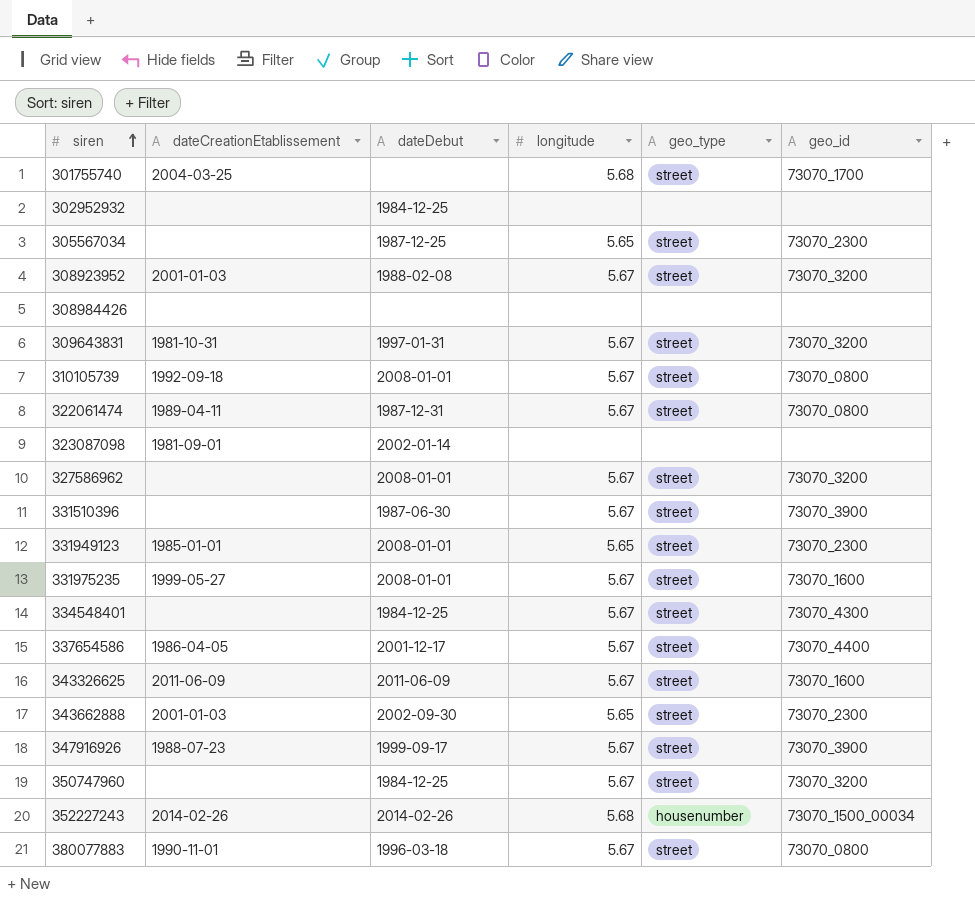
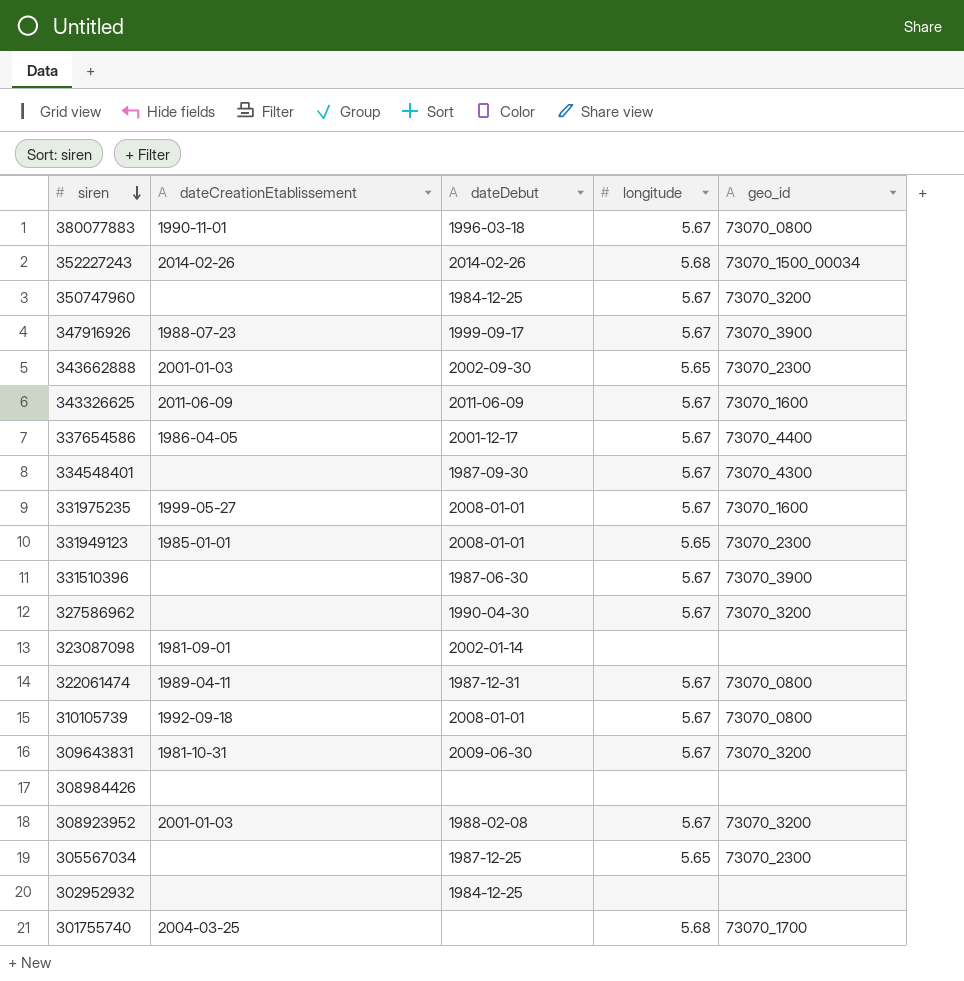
row order: siren ascending -> siren descending
column geo_type | position: 5 -> none
334548401 | dateDebut: 1984-12-25 -> 1987-09-30
327586962 | dateDebut: 2008-01-01 -> 1990-04-30
309643831 | dateDebut: 1997-01-31 -> 2009-06-30

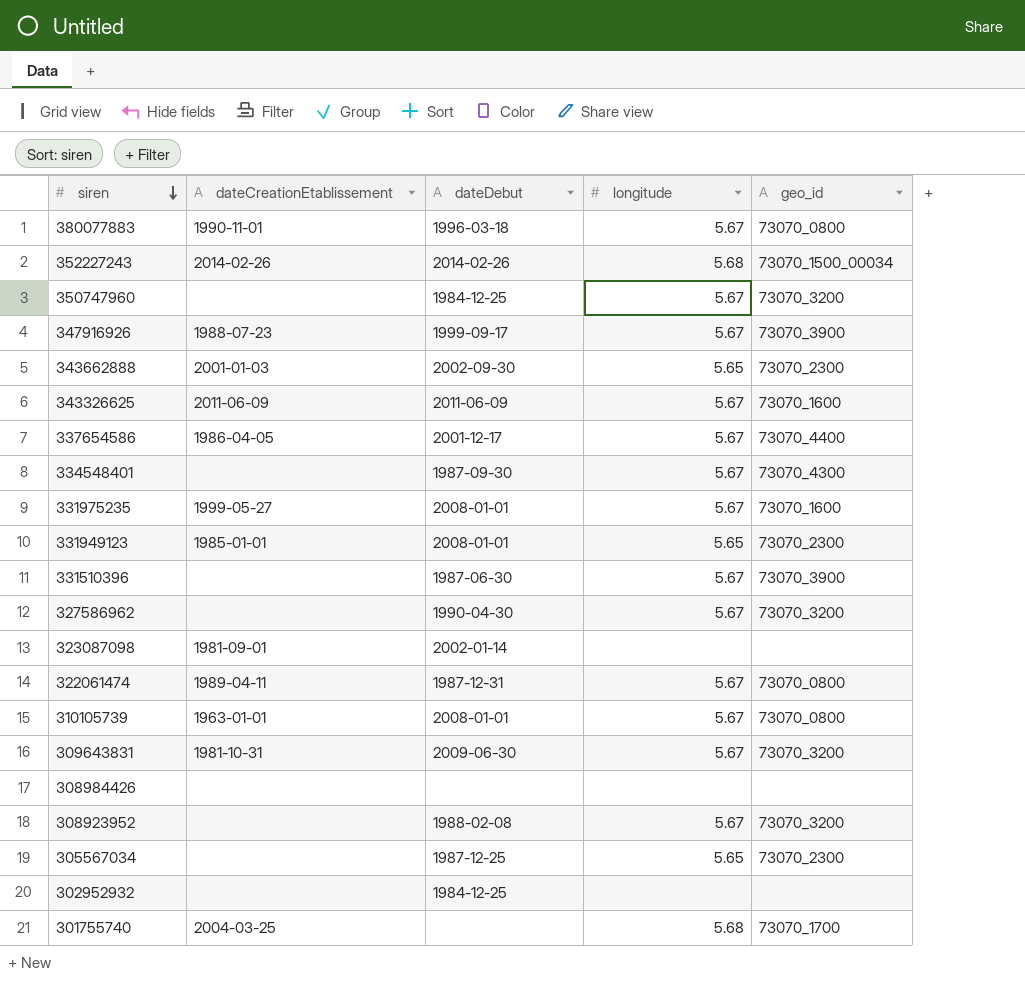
310105739 | dateCreationEtablissement: 1992-09-18 -> 1963-01-01
308923952 | dateCreationEtablissement: 2001-01-03 -> none

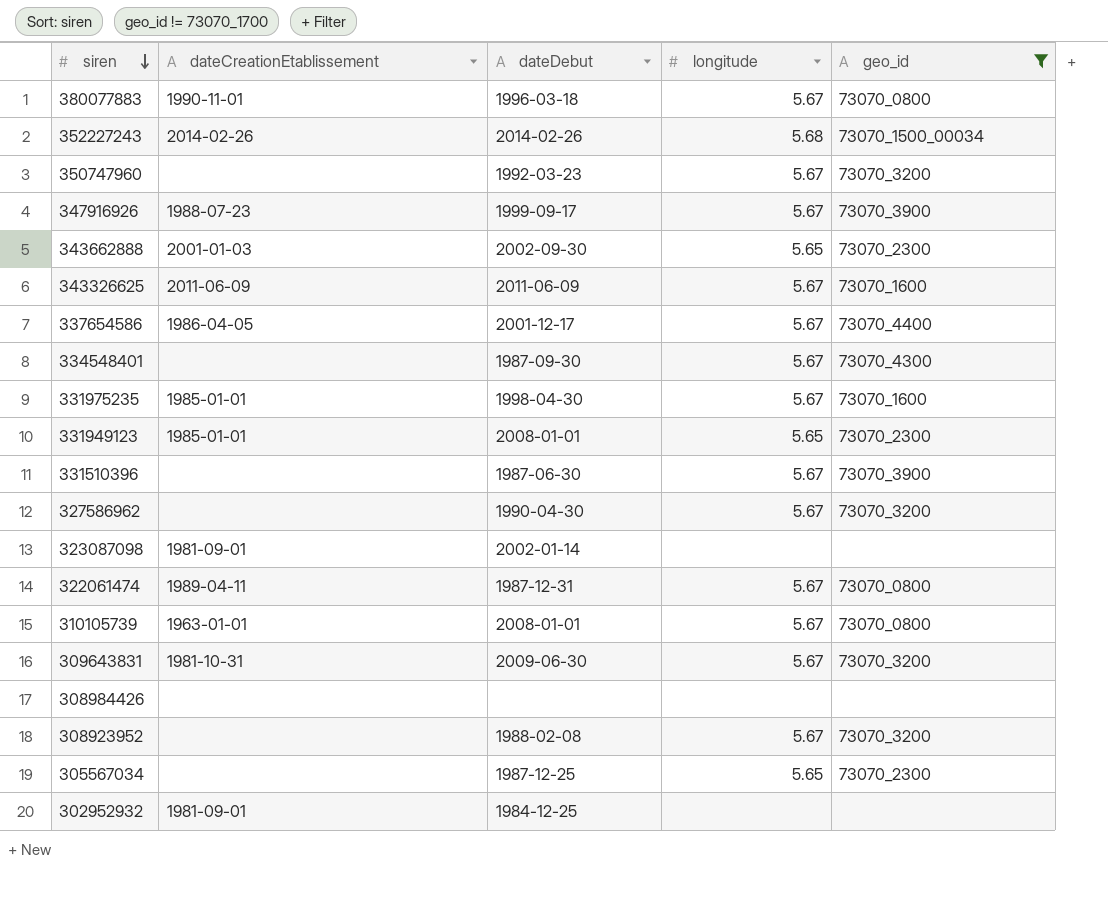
filter: none -> geo_id != 73070_1700
350747960 | dateDebut: 1984-12-25 -> 1992-03-23
331975235 | dateCreationEtablissement: 1999-05-27 -> 1985-01-01
331975235 | dateDebut: 2008-01-01 -> 1998-04-30
302952932 | dateCreationEtablissement: none -> 1981-09-01

